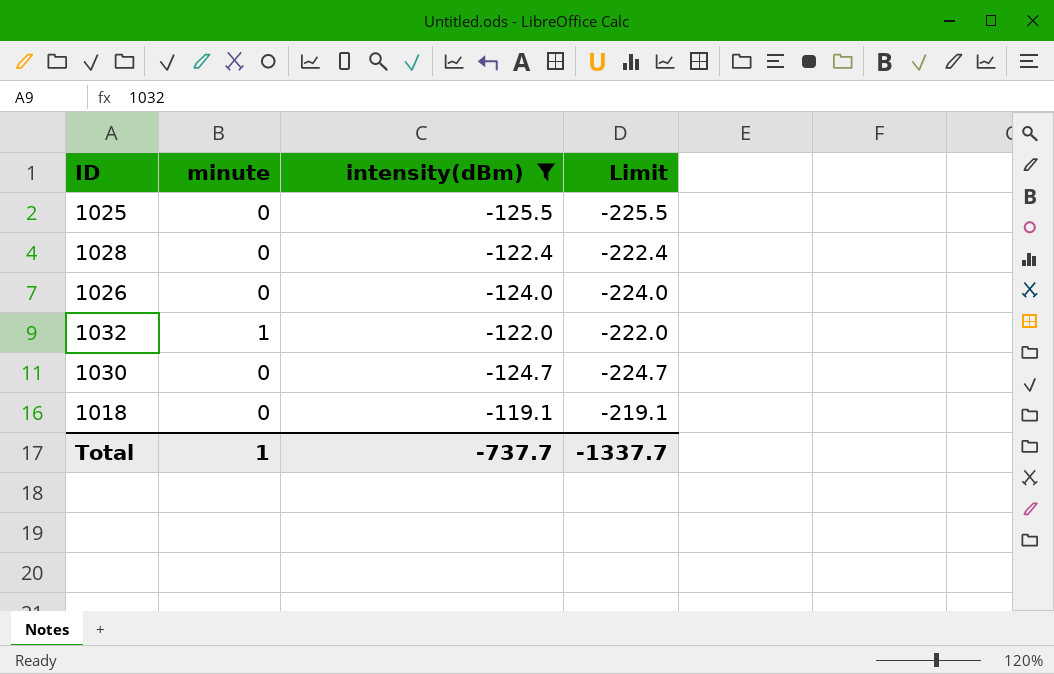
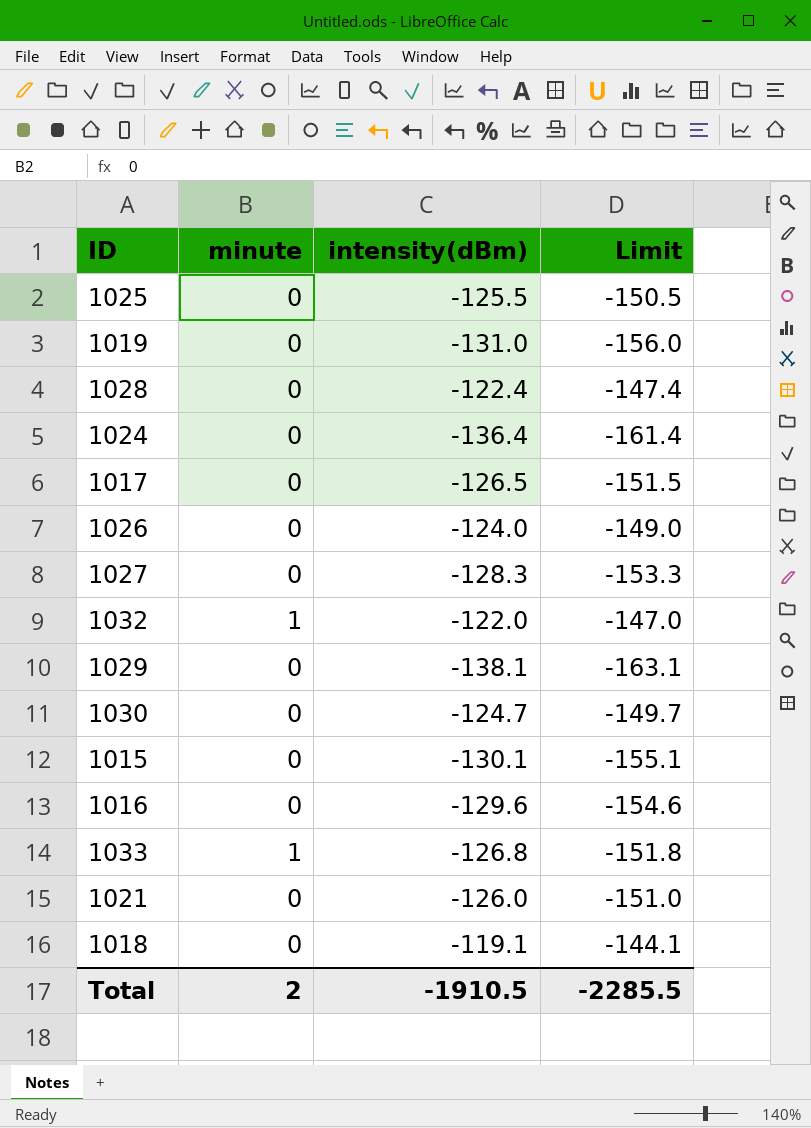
filter: intensity(dBm) >= -125.5 -> none
column Limit | formula: [intensity(dBm)] - 100 -> [intensity(dBm)] - 25
Total | minute: 1 -> 2
Total | intensity(dBm): -737.7 -> -1910.5
Total | Limit: -1337.7 -> -2285.5

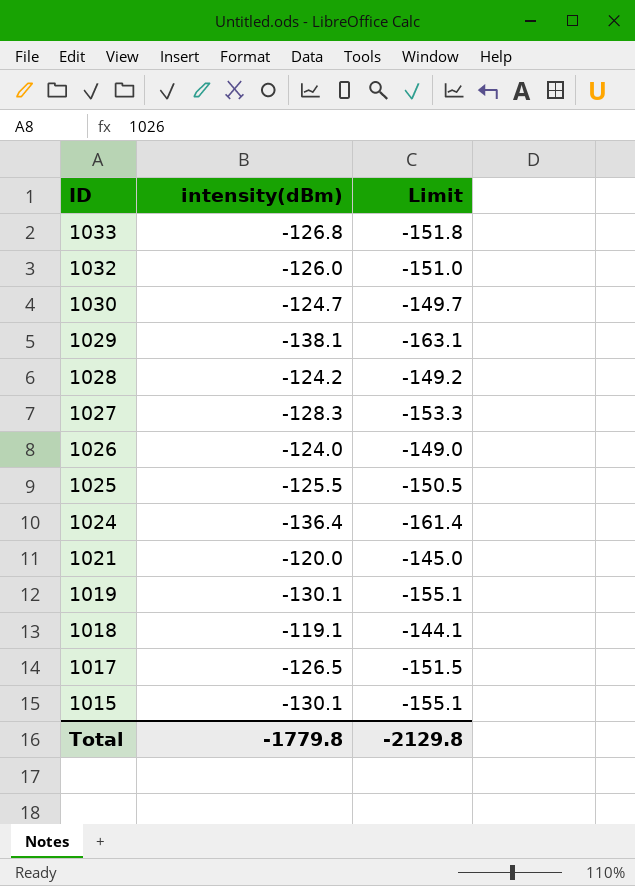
row order: none -> ID descending
column minute | position: 2 -> none
row 1016: 0 | -129.6 | -154.6 -> none
1032 | intensity(dBm): -122.0 -> -126.0
1032 | Limit: -147.0 -> -151.0
1028 | intensity(dBm): -122.4 -> -124.2
1028 | Limit: -147.4 -> -149.2
1021 | intensity(dBm): -126.0 -> -120.0
1021 | Limit: -151.0 -> -145.0
1019 | intensity(dBm): -131.0 -> -130.1
1019 | Limit: -156.0 -> -155.1
Total | intensity(dBm): -1910.5 -> -1779.8
Total | Limit: -2285.5 -> -2129.8

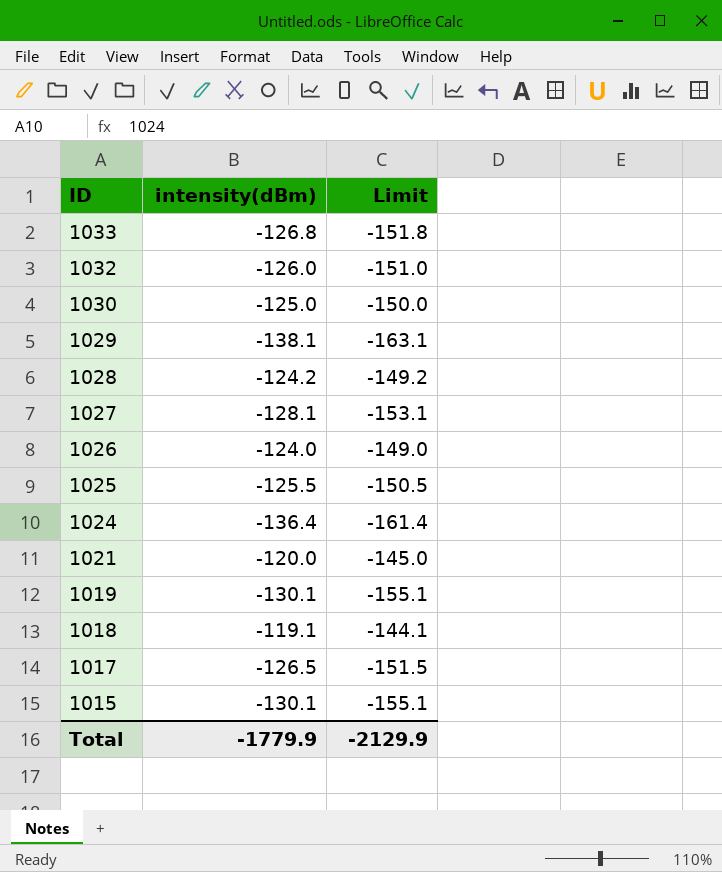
1030 | intensity(dBm): -124.7 -> -125.0
1030 | Limit: -149.7 -> -150.0
1027 | intensity(dBm): -128.3 -> -128.1
1027 | Limit: -153.3 -> -153.1
Total | intensity(dBm): -1779.8 -> -1779.9
Total | Limit: -2129.8 -> -2129.9

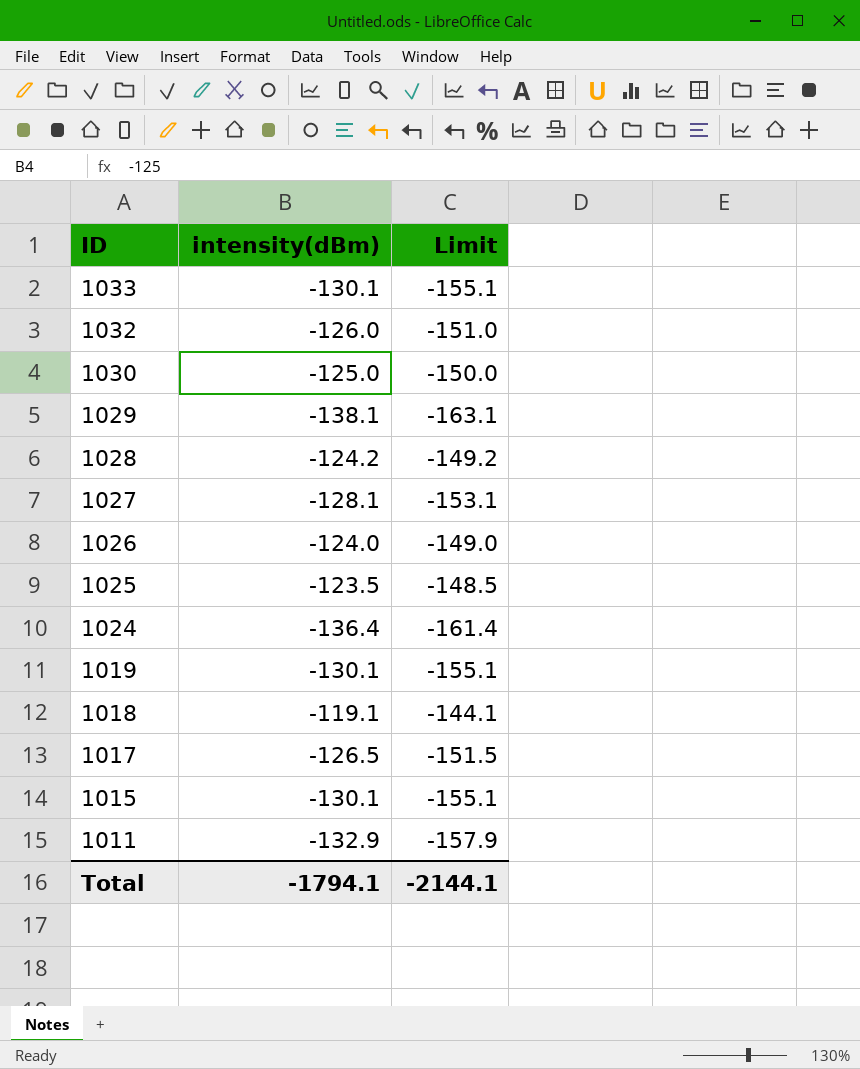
row 1021: -120.0 | -145.0 -> none
1033 | intensity(dBm): -126.8 -> -130.1
1033 | Limit: -151.8 -> -155.1
1025 | intensity(dBm): -125.5 -> -123.5
1025 | Limit: -150.5 -> -148.5
row 1011: none -> -132.9 | -157.9
Total | intensity(dBm): -1779.9 -> -1794.1
Total | Limit: -2129.9 -> -2144.1

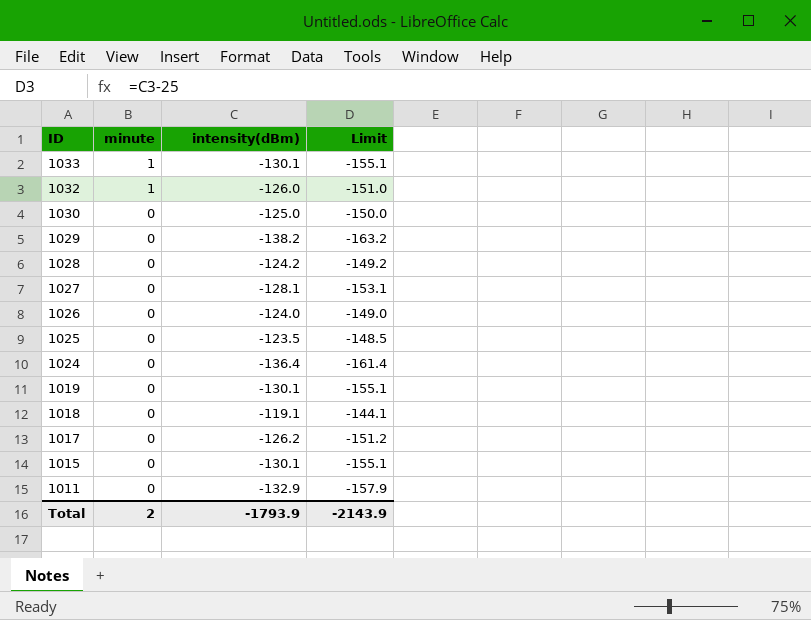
column minute | position: none -> 2
1029 | intensity(dBm): -138.1 -> -138.2
1029 | Limit: -163.1 -> -163.2
1017 | intensity(dBm): -126.5 -> -126.2
1017 | Limit: -151.5 -> -151.2
Total | intensity(dBm): -1794.1 -> -1793.9
Total | Limit: -2144.1 -> -2143.9

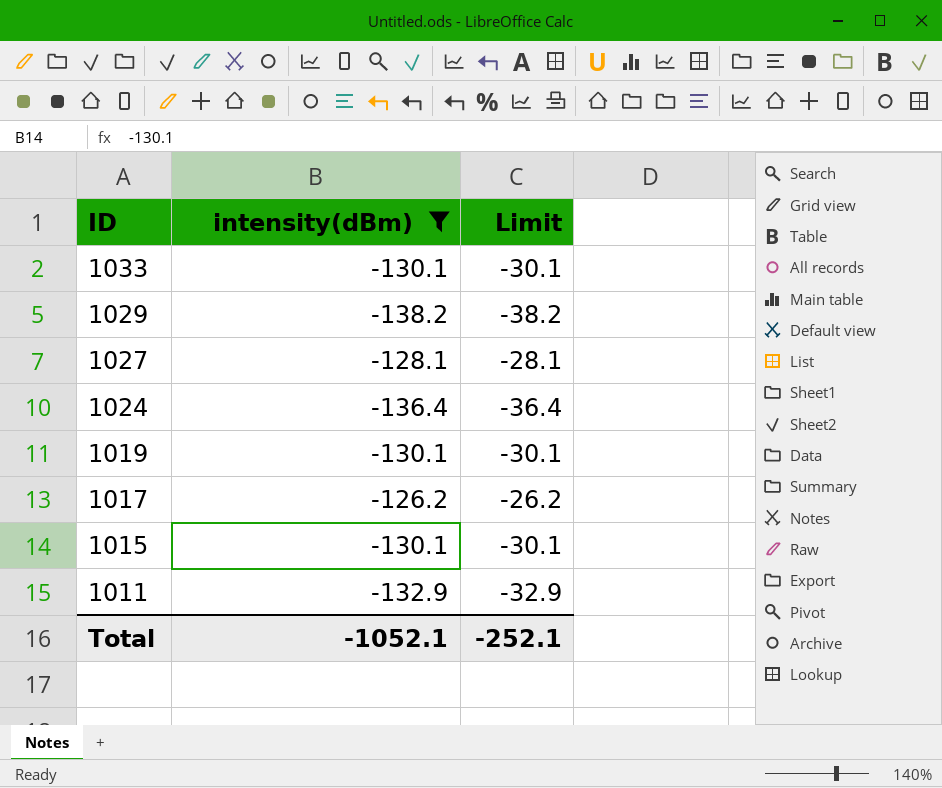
filter: none -> intensity(dBm) <= -126.2
column minute | position: 2 -> none
column Limit | formula: [intensity(dBm)] - 25 -> [intensity(dBm)] + 100
Total | intensity(dBm): -1793.9 -> -1052.1
Total | Limit: -2143.9 -> -252.1

